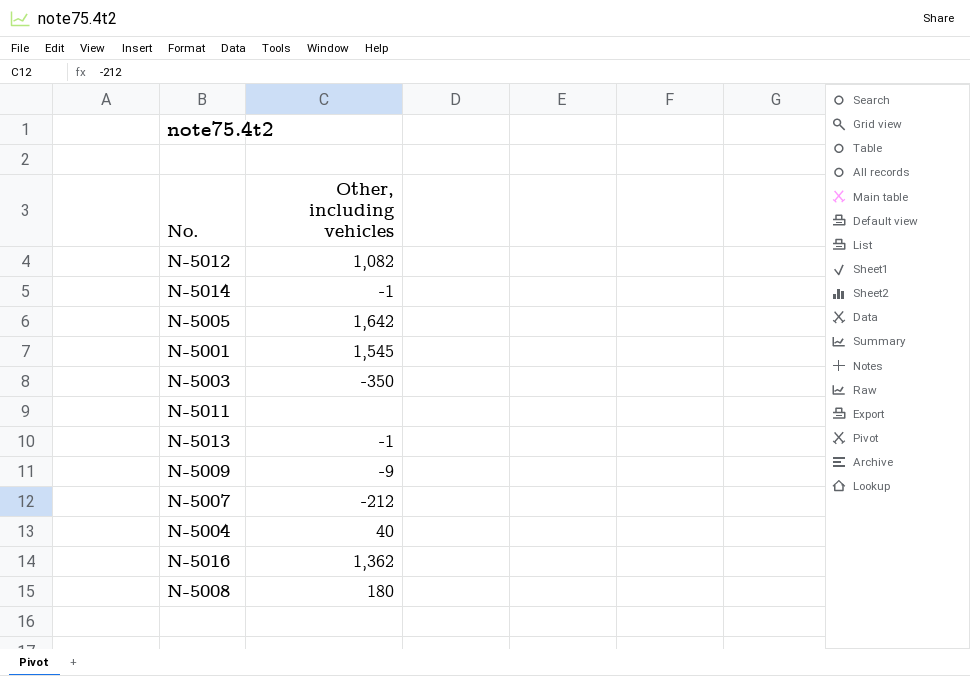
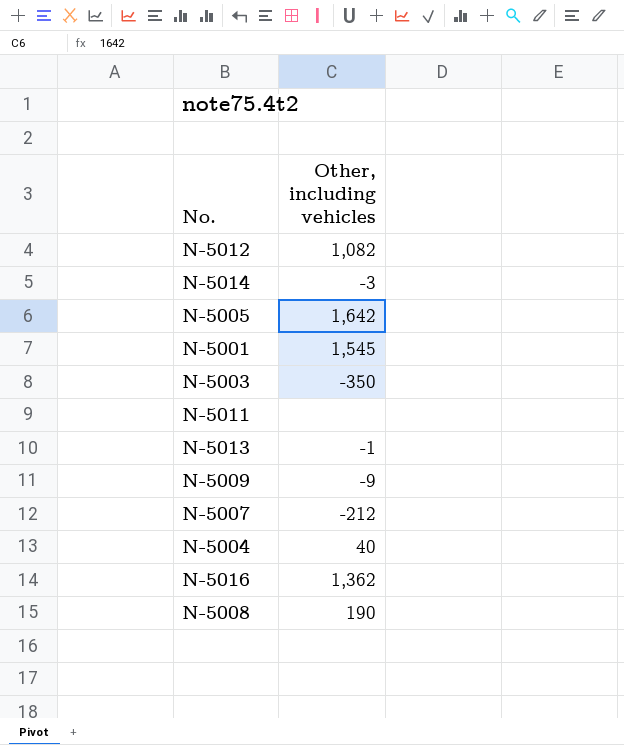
N-5014 | Other, including vehicles: -1 -> -3
N-5008 | Other, including vehicles: 180 -> 190

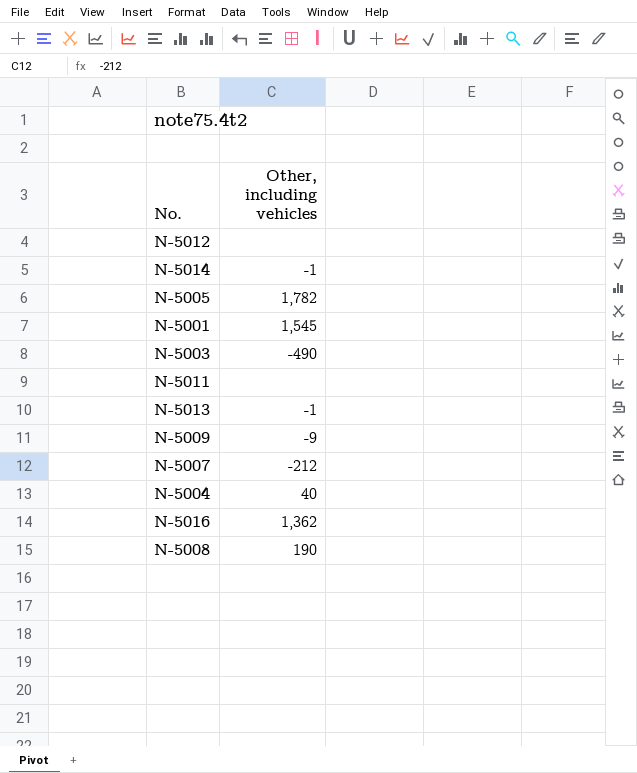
N-5012 | Other, including vehicles: 1,082 -> none
N-5014 | Other, including vehicles: -3 -> -1
N-5005 | Other, including vehicles: 1,642 -> 1,782
N-5003 | Other, including vehicles: -350 -> -490

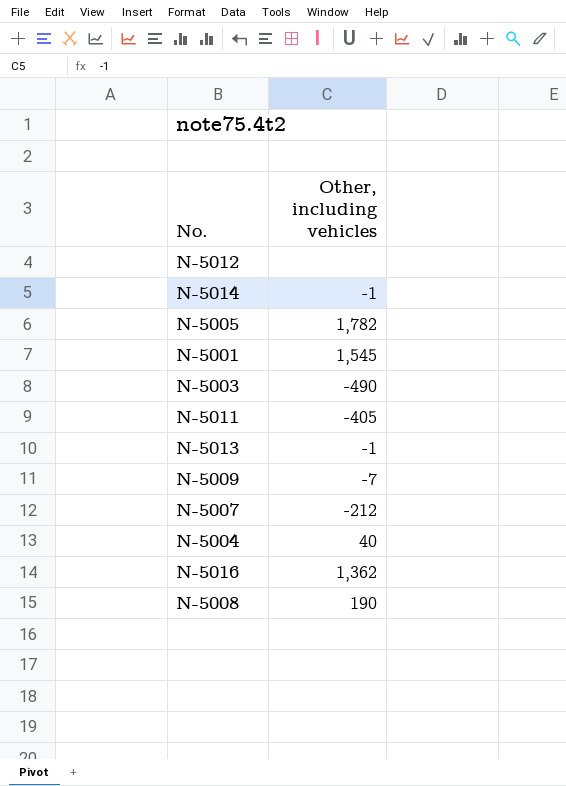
N-5011 | Other, including vehicles: none -> -405
N-5009 | Other, including vehicles: -9 -> -7

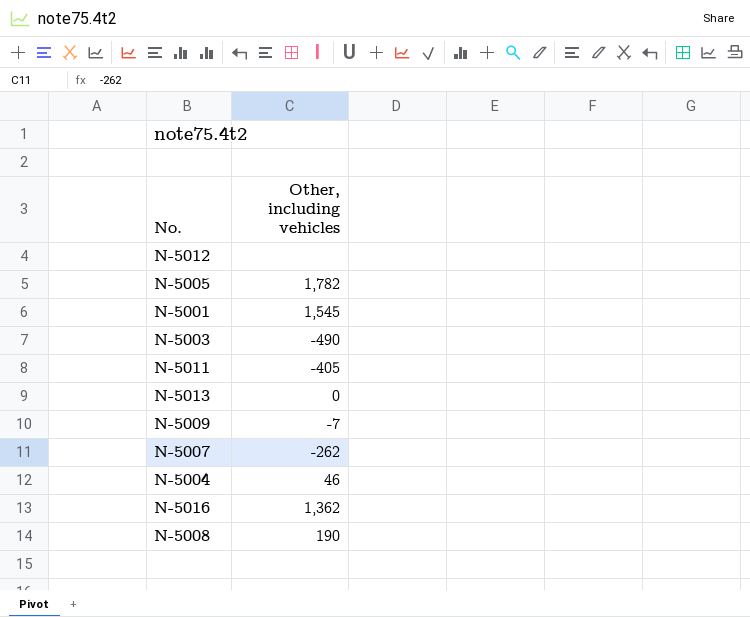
row N-5014: -1 -> none
N-5013 | Other, including vehicles: -1 -> 0
N-5007 | Other, including vehicles: -212 -> -262
N-5004 | Other, including vehicles: 40 -> 46

